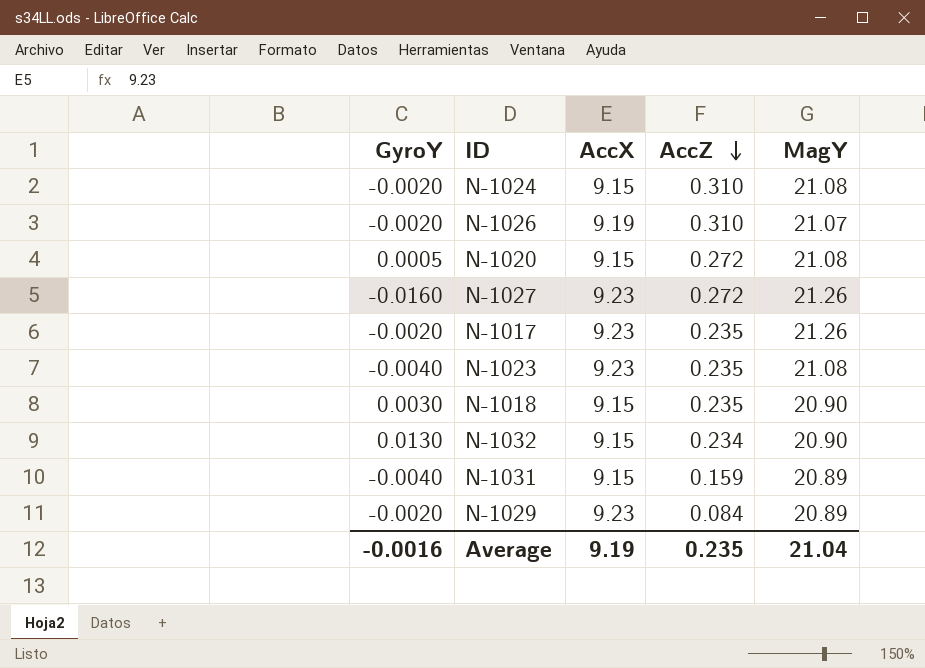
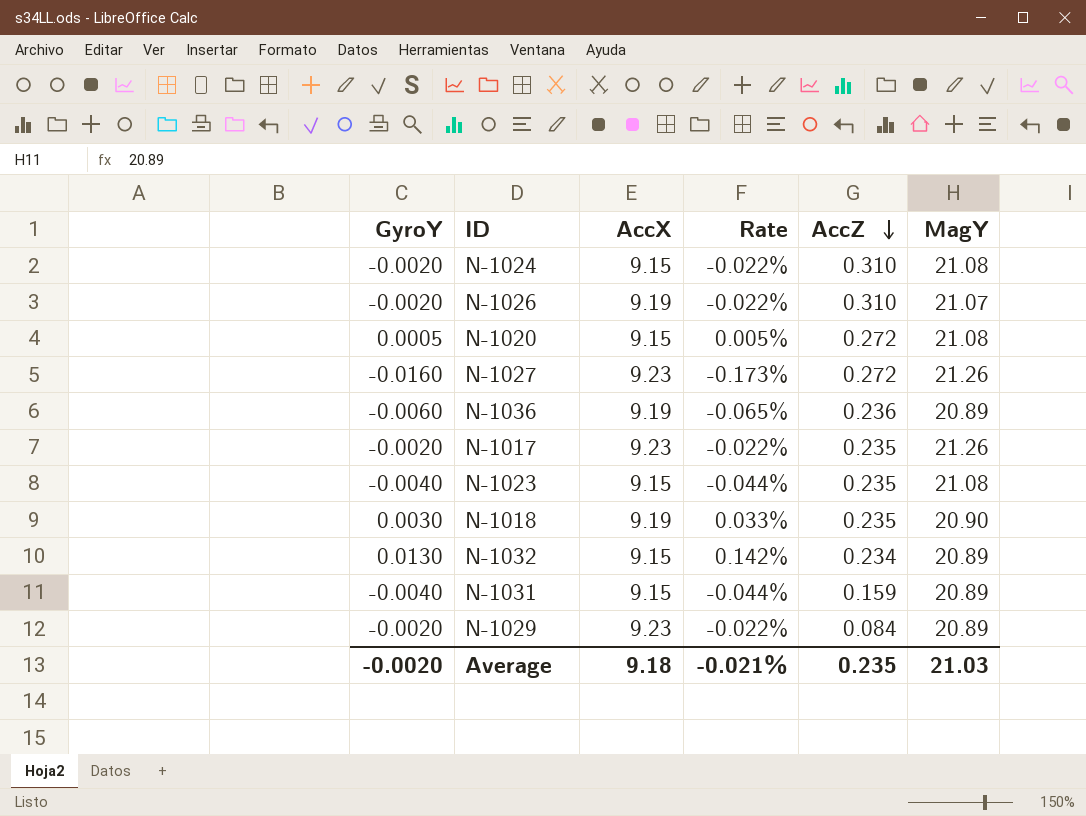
column Rate | formula: none -> [GyroY] / [AccX]
row N-1036: none -> -0.0060 | 9.19 | -0.065% | 0.236 | 20.89
N-1023 | AccX: 9.23 -> 9.15
N-1018 | AccX: 9.15 -> 9.19
N-1032 | MagY: 20.90 -> 20.89
Average | GyroY: -0.0016 -> -0.0020
Average | AccX: 9.19 -> 9.18
Average | MagY: 21.04 -> 21.03

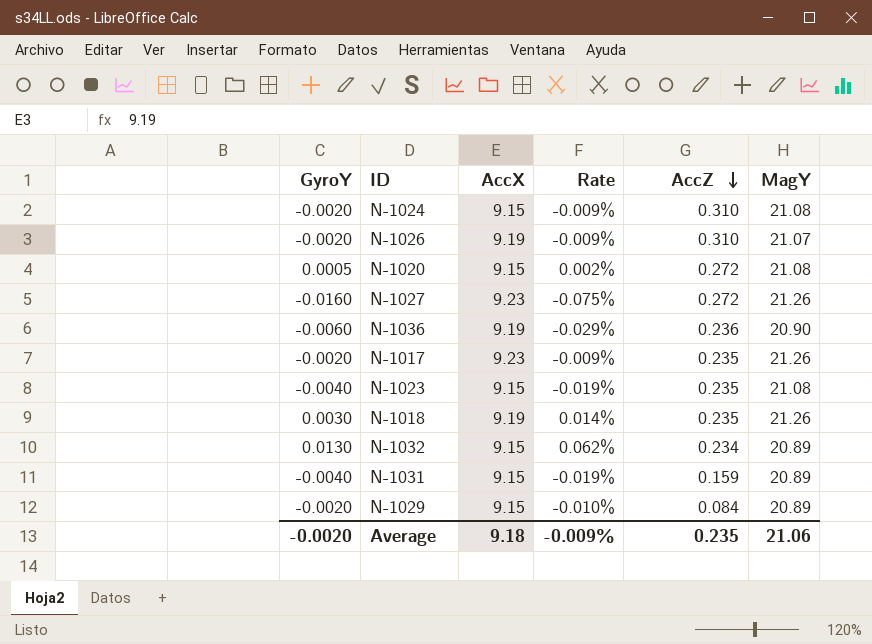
column Rate | formula: [GyroY] / [AccX] -> [GyroY] / [MagY]
N-1036 | MagY: 20.89 -> 20.90
N-1018 | MagY: 20.90 -> 21.26
N-1029 | AccX: 9.23 -> 9.15
Average | Rate: -0.021% -> -0.009%
Average | MagY: 21.03 -> 21.06

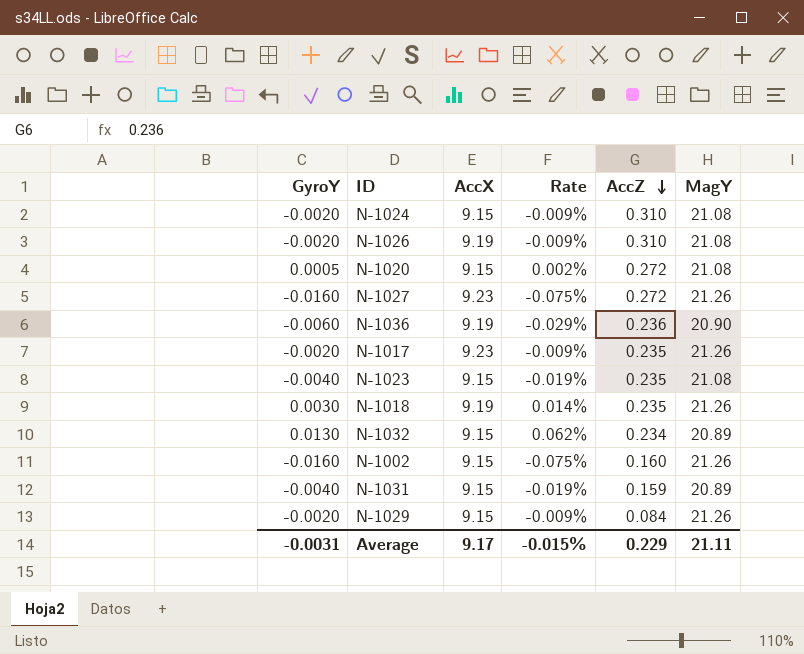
N-1026 | MagY: 21.07 -> 21.08
row N-1002: none -> -0.0160 | 9.15 | -0.075% | 0.160 | 21.26
N-1029 | Rate: -0.010% -> -0.009%
N-1029 | MagY: 20.89 -> 21.26
Average | GyroY: -0.0020 -> -0.0031
Average | AccX: 9.18 -> 9.17
Average | Rate: -0.009% -> -0.015%
Average | AccZ: 0.235 -> 0.229
Average | MagY: 21.06 -> 21.11

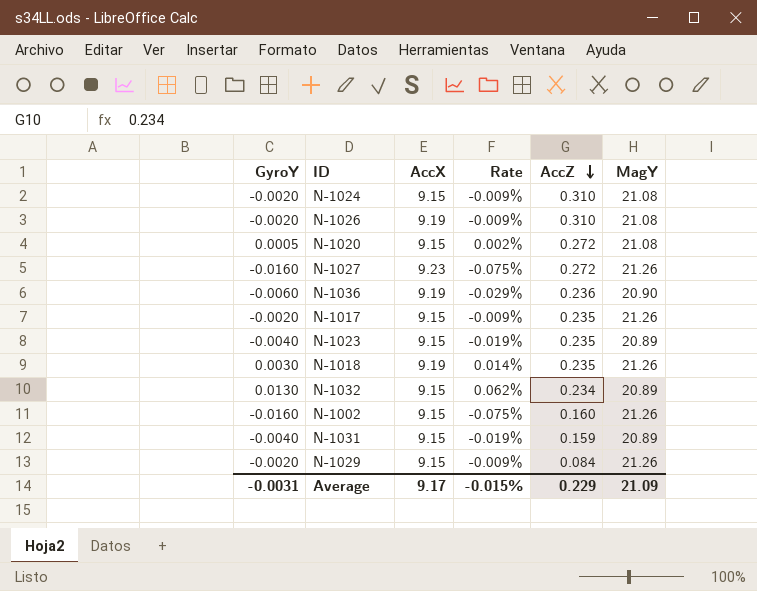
N-1017 | AccX: 9.23 -> 9.15
N-1023 | MagY: 21.08 -> 20.89
Average | MagY: 21.11 -> 21.09

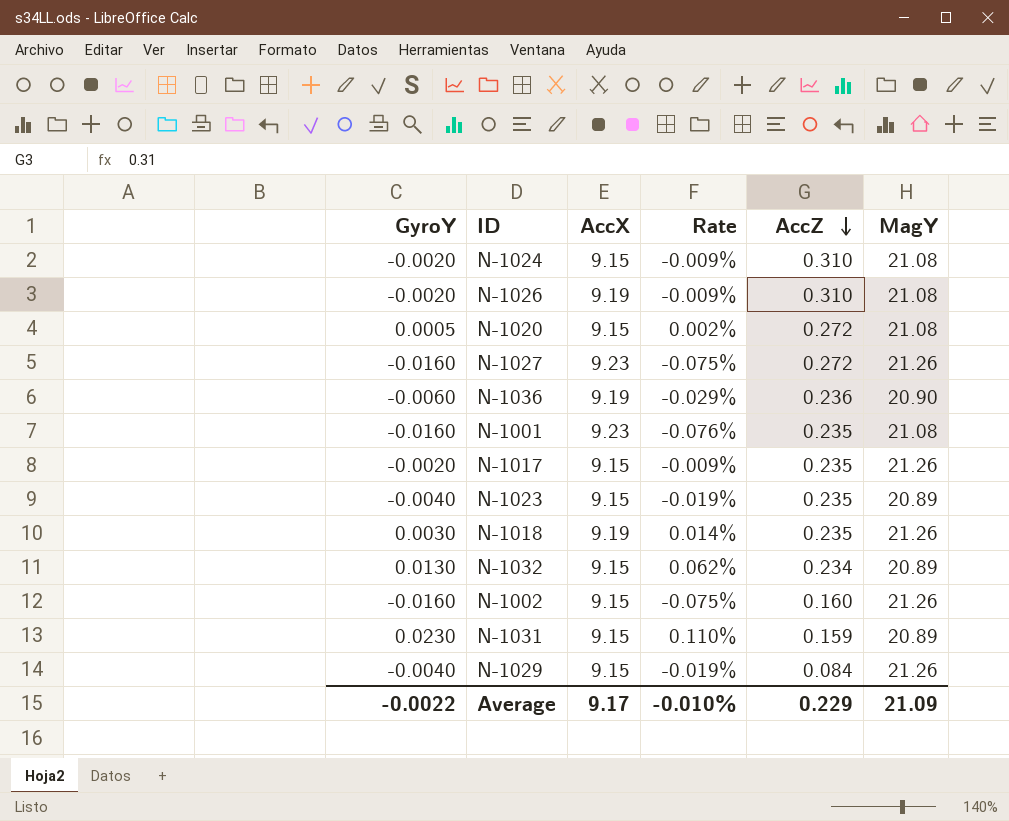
row N-1001: none -> -0.0160 | 9.23 | -0.076% | 0.235 | 21.08
N-1031 | GyroY: -0.0040 -> 0.0230
N-1031 | Rate: -0.019% -> 0.110%
N-1029 | GyroY: -0.0020 -> -0.0040
N-1029 | Rate: -0.009% -> -0.019%
Average | GyroY: -0.0031 -> -0.0022
Average | Rate: -0.015% -> -0.010%

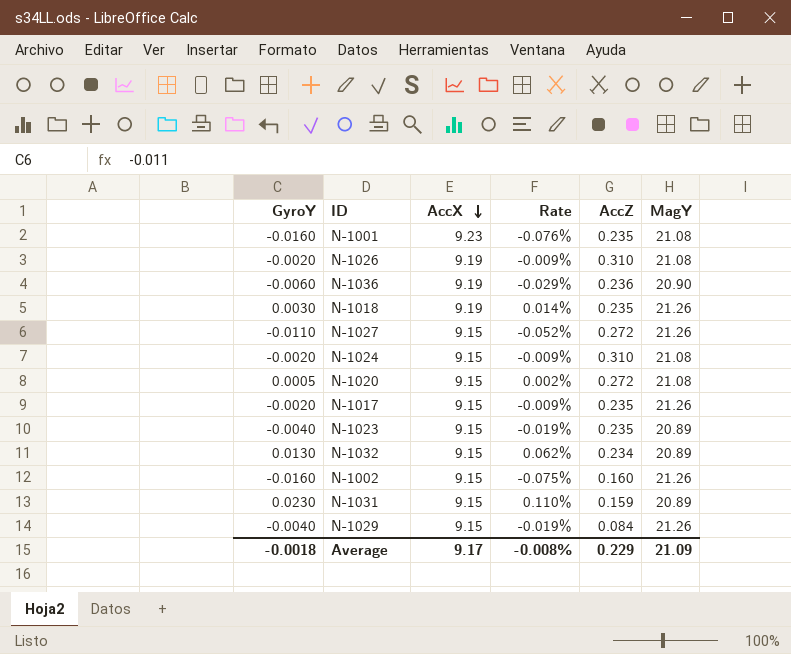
row order: AccZ descending -> AccX descending
N-1027 | GyroY: -0.0160 -> -0.0110
N-1027 | AccX: 9.23 -> 9.15
N-1027 | Rate: -0.075% -> -0.052%
Average | GyroY: -0.0022 -> -0.0018
Average | Rate: -0.010% -> -0.008%

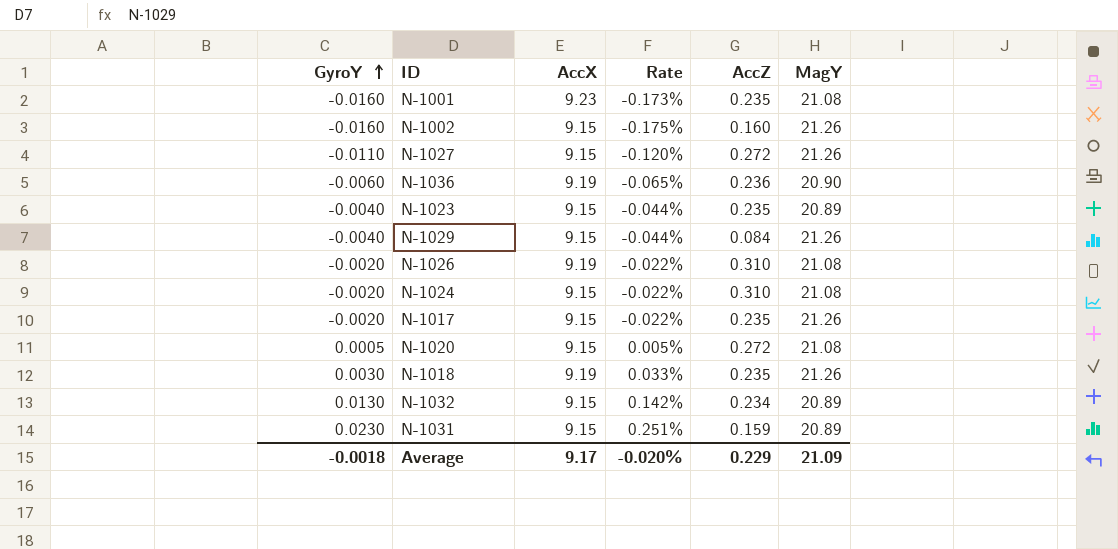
row order: AccX descending -> GyroY ascending
column Rate | formula: [GyroY] / [MagY] -> [GyroY] / [AccX]
Average | Rate: -0.008% -> -0.020%

